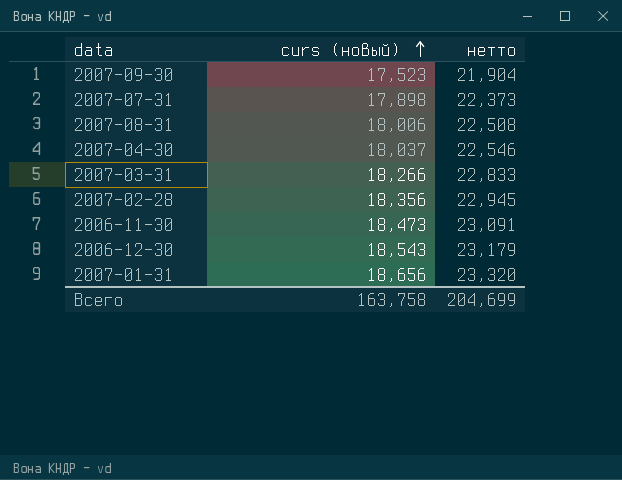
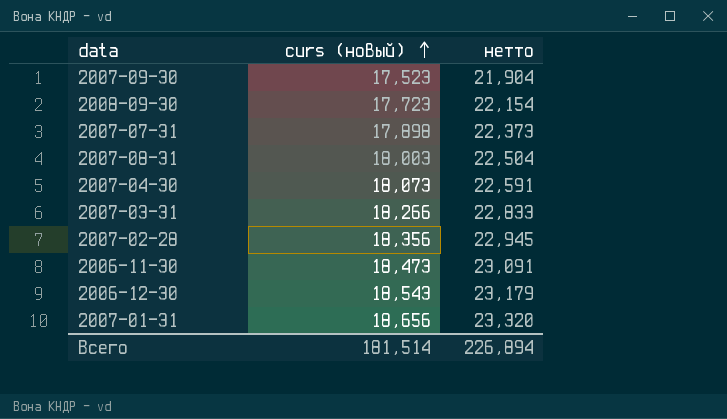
row 2008-09-30: none -> 17,723 | 22,154
2007-08-31 | curs (новый): 18,006 -> 18,003
2007-08-31 | нетто: 22,508 -> 22,504
2007-04-30 | curs (новый): 18,037 -> 18,073
2007-04-30 | нетто: 22,546 -> 22,591
Всего | curs (новый): 163,758 -> 181,514
Всего | нетто: 204,699 -> 226,894

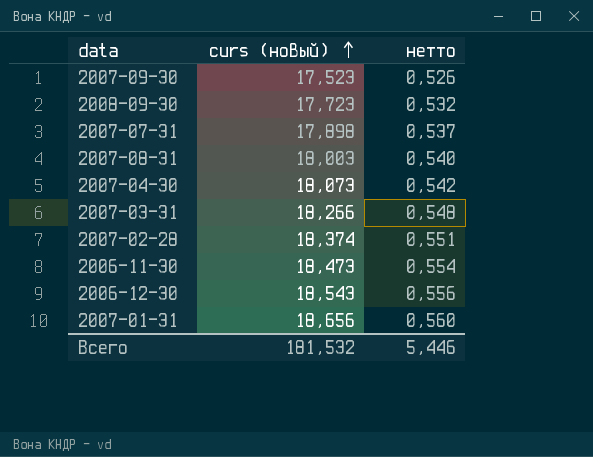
column нетто | formula: [curs (новый)] * 1,25 -> [curs (новый)] * 0,03
2007-02-28 | curs (новый): 18,356 -> 18,374
Всего | curs (новый): 181,514 -> 181,532
Всего | нетто: 226,894 -> 5,446

